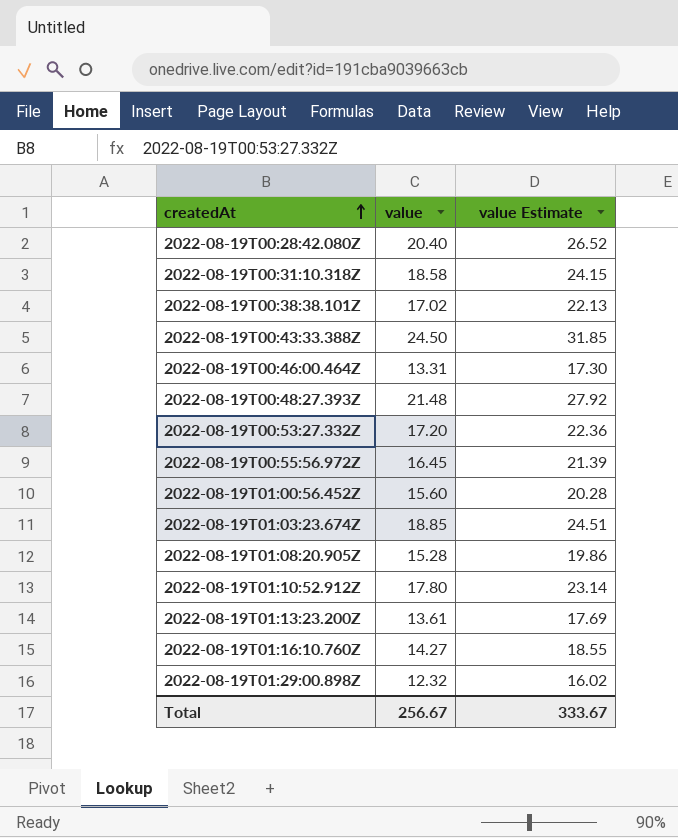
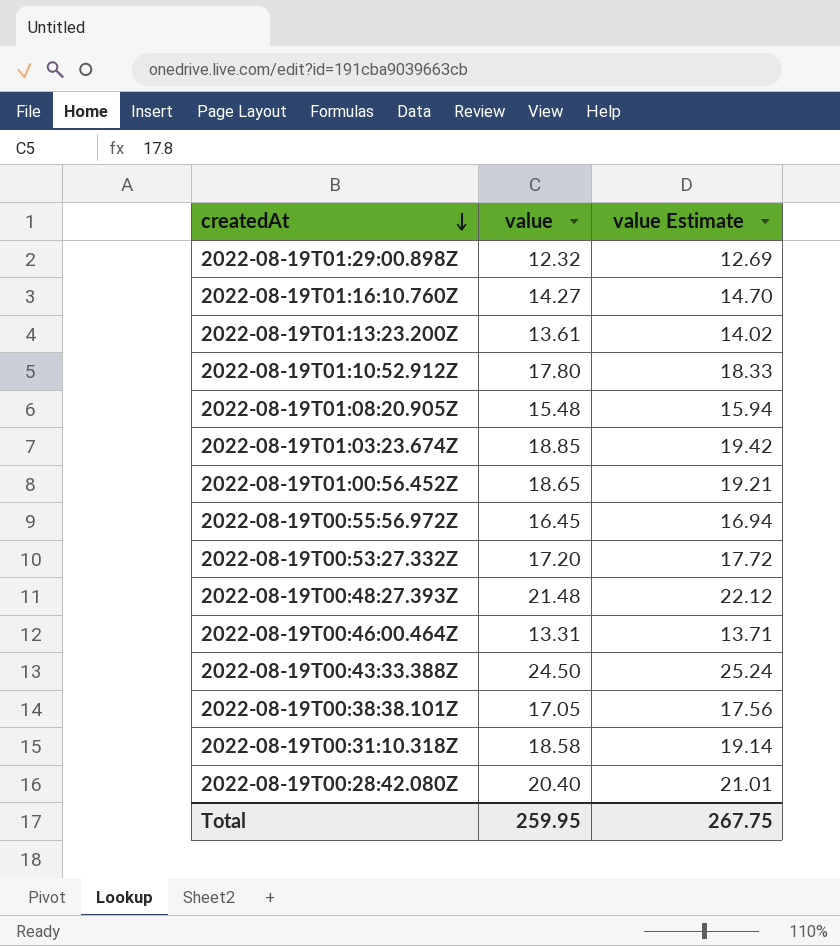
row order: createdAt ascending -> createdAt descending
column value Estimate | formula: [value] * 1.3 -> [value] * 1.03
2022-08-19T01:08:20.905Z | value: 15.28 -> 15.48
2022-08-19T01:00:56.452Z | value: 15.60 -> 18.65
2022-08-19T00:38:38.101Z | value: 17.02 -> 17.05
Total | value: 256.67 -> 259.95
Total | value Estimate: 333.67 -> 267.75

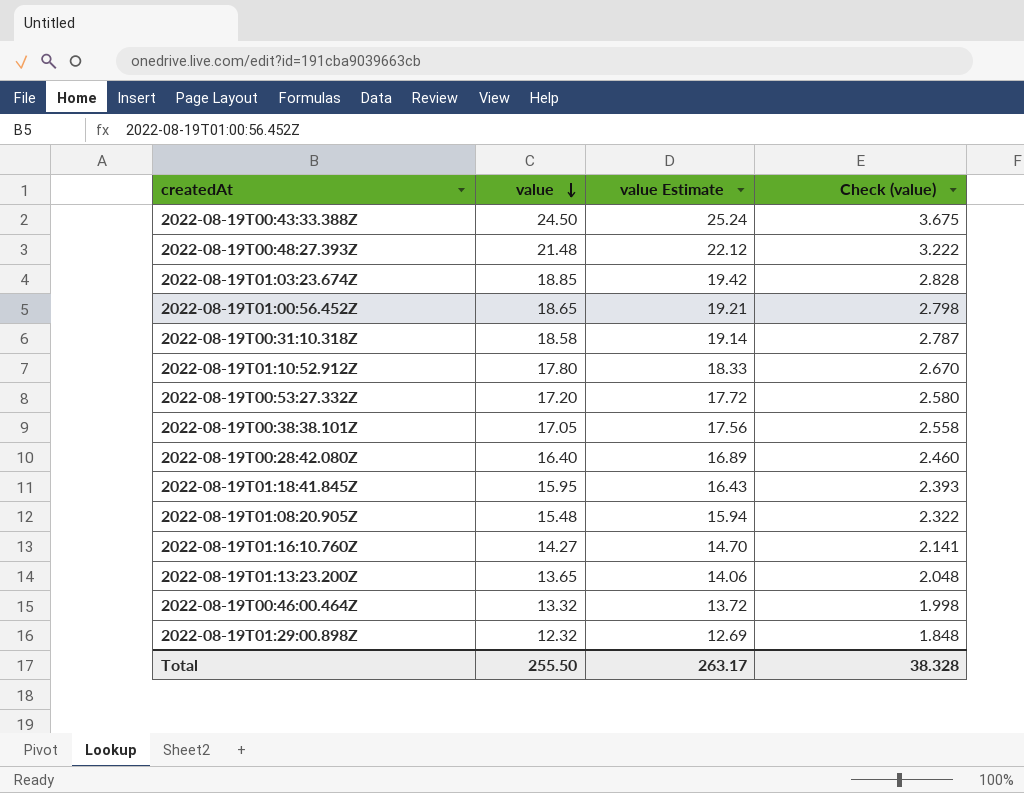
row order: createdAt descending -> value descending
column Check (value) | formula: none -> [value] * 0.15
row 2022-08-19T00:55:56.972Z: 16.45 | 16.94 -> none
2022-08-19T00:28:42.080Z | value: 20.40 -> 16.40
2022-08-19T00:28:42.080Z | value Estimate: 21.01 -> 16.89
row 2022-08-19T01:18:41.845Z: none -> 15.95 | 16.43 | 2.393
2022-08-19T01:13:23.200Z | value: 13.61 -> 13.65
2022-08-19T01:13:23.200Z | value Estimate: 14.02 -> 14.06
2022-08-19T00:46:00.464Z | value: 13.31 -> 13.32
2022-08-19T00:46:00.464Z | value Estimate: 13.71 -> 13.72
Total | value: 259.95 -> 255.50
Total | value Estimate: 267.75 -> 263.17

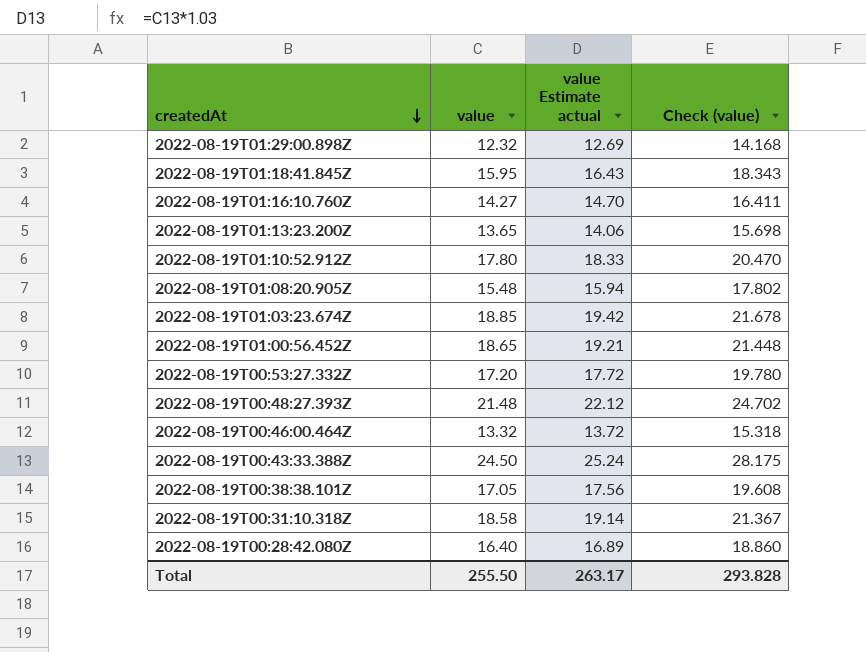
row order: value descending -> createdAt descending
column name: value Estimate -> value Estimate actual
column Check (value) | formula: [value] * 0.15 -> [value] * 1.15
Total | Check (value): 38.328 -> 293.828

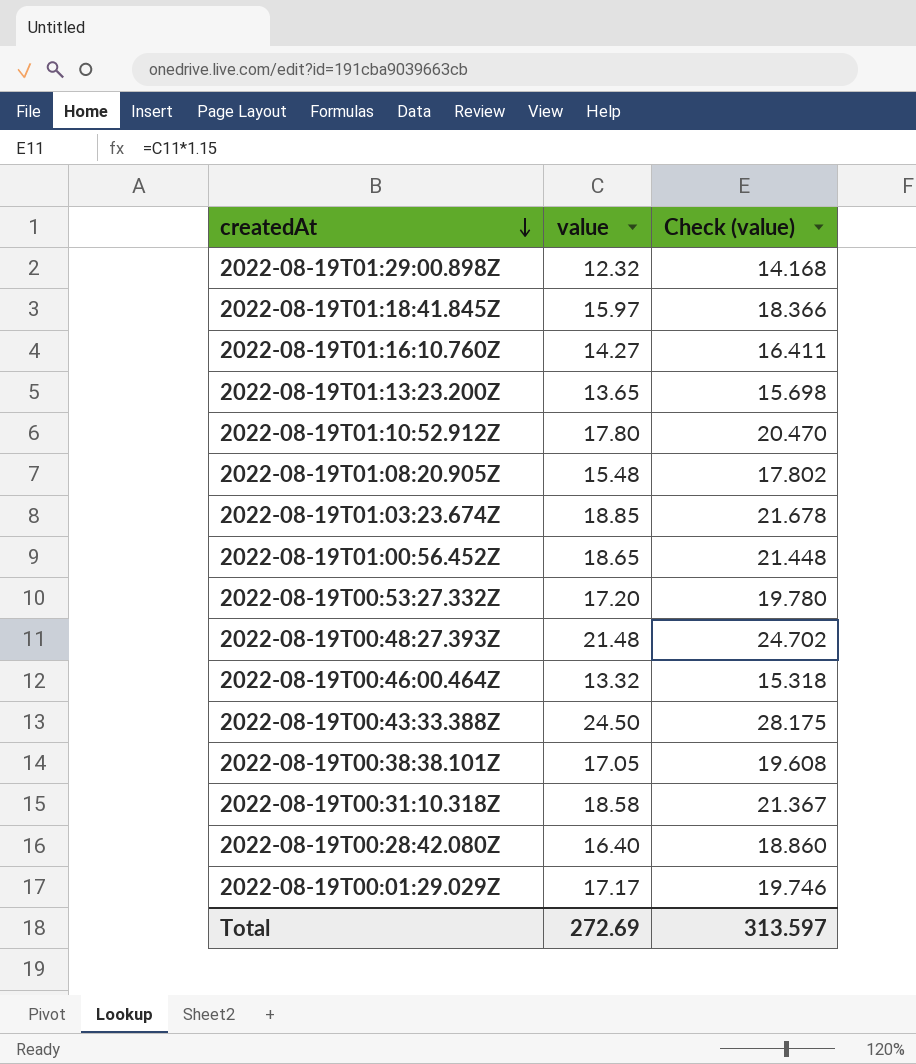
column value Estimate actual | formula: [value] * 1.03 -> none
2022-08-19T01:18:41.845Z | value: 15.95 -> 15.97
2022-08-19T01:18:41.845Z | Check (value): 18.343 -> 18.366
row 2022-08-19T00:01:29.029Z: none -> 17.17 | 19.746
Total | value: 255.50 -> 272.69
Total | Check (value): 293.828 -> 313.597

